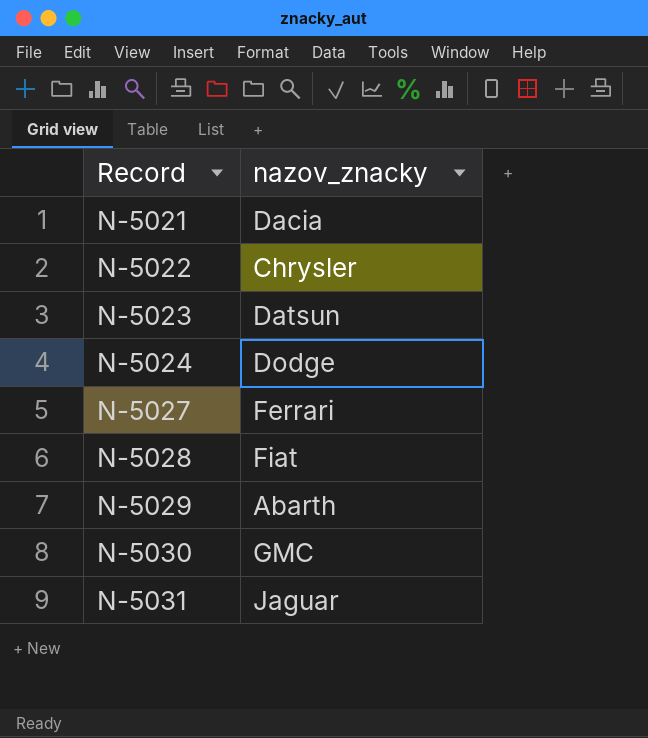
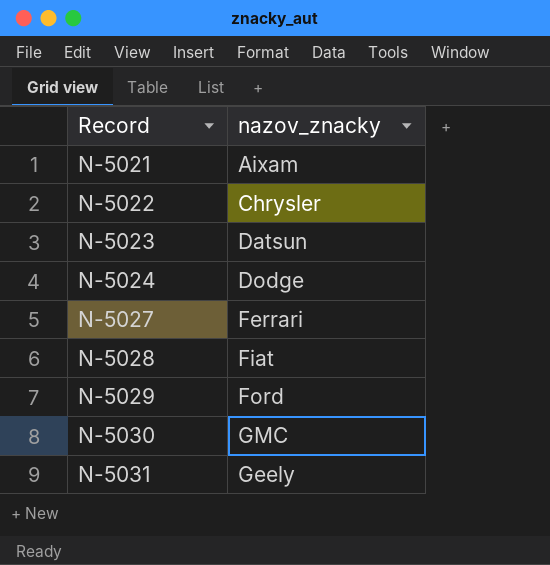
N-5021 | nazov_znacky: Dacia -> Aixam
N-5029 | nazov_znacky: Abarth -> Ford
N-5031 | nazov_znacky: Jaguar -> Geely

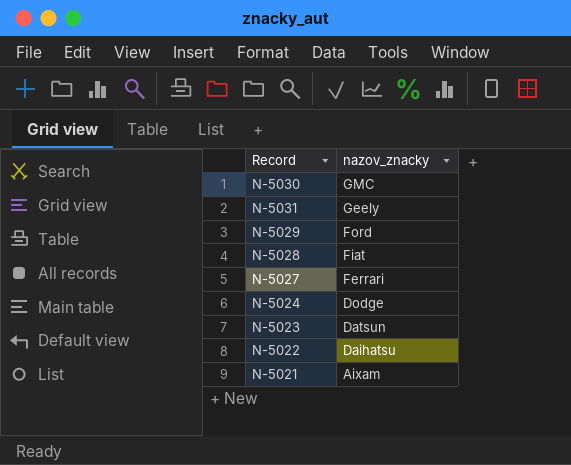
row order: Record ascending -> nazov_znacky descending
N-5022 | nazov_znacky: Chrysler -> Daihatsu

